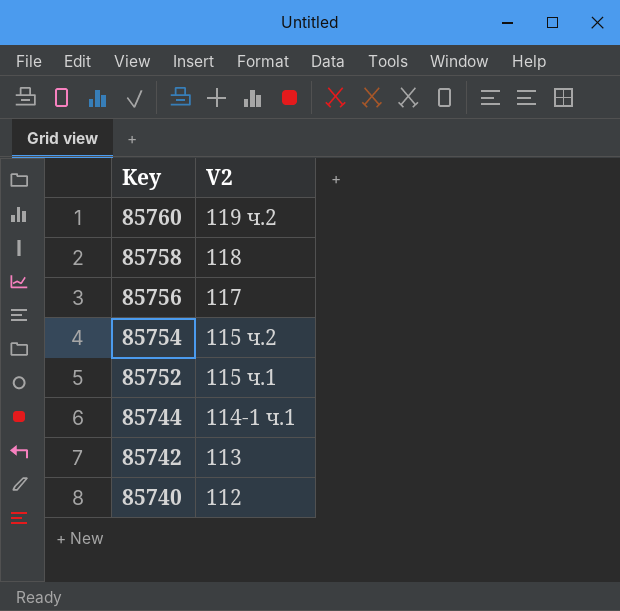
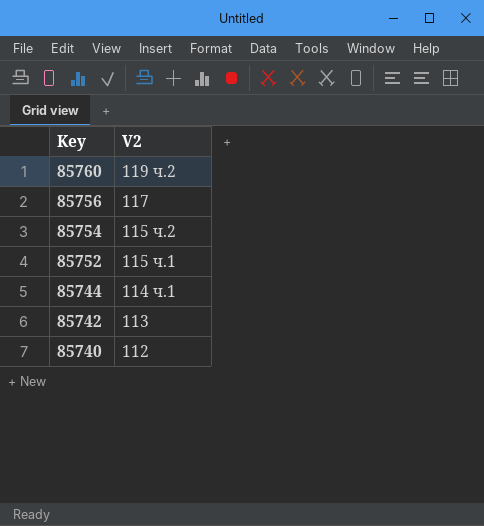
row 85758: 118 -> none
85744 | V2: 114-1 ч.1 -> 114 ч.1

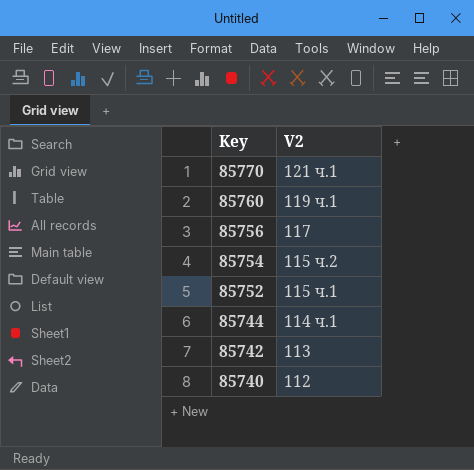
row 85770: none -> 121 ч.1
85760 | V2: 119 ч.2 -> 119 ч.1

